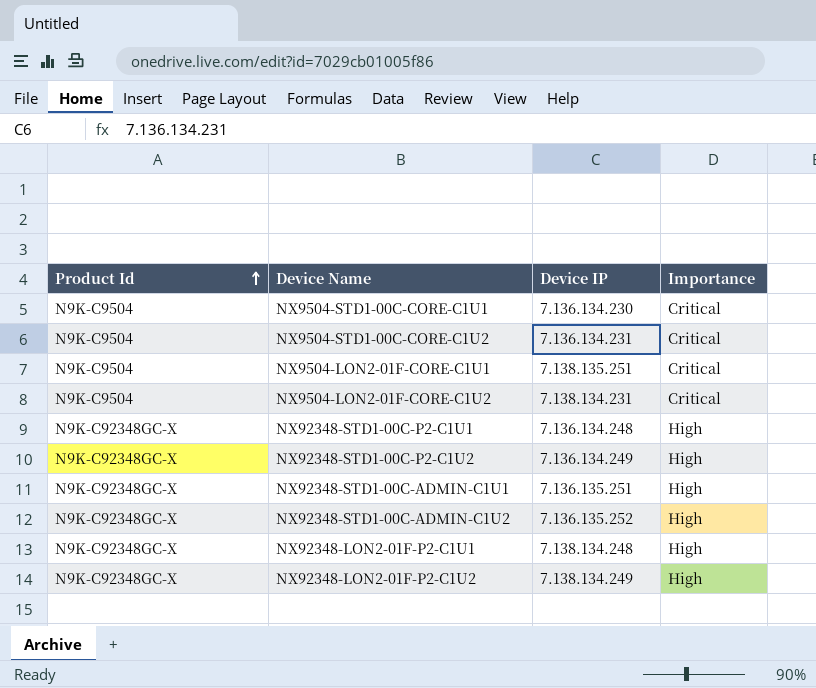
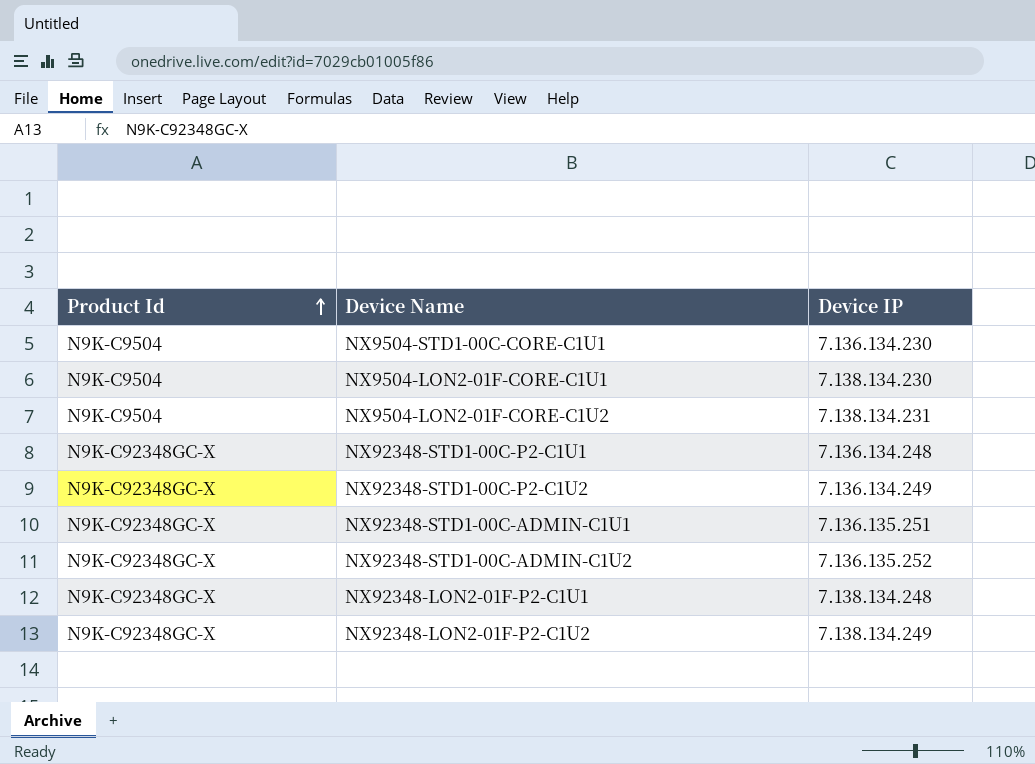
column Importance | position: 4 -> none
row NX9504-STD1-00C-CORE-C1U2: N9K-C9504 | 7.136.134.231 | Critical -> none
NX9504-LON2-01F-CORE-C1U1 | Device IP: 7.138.135.251 -> 7.138.134.230

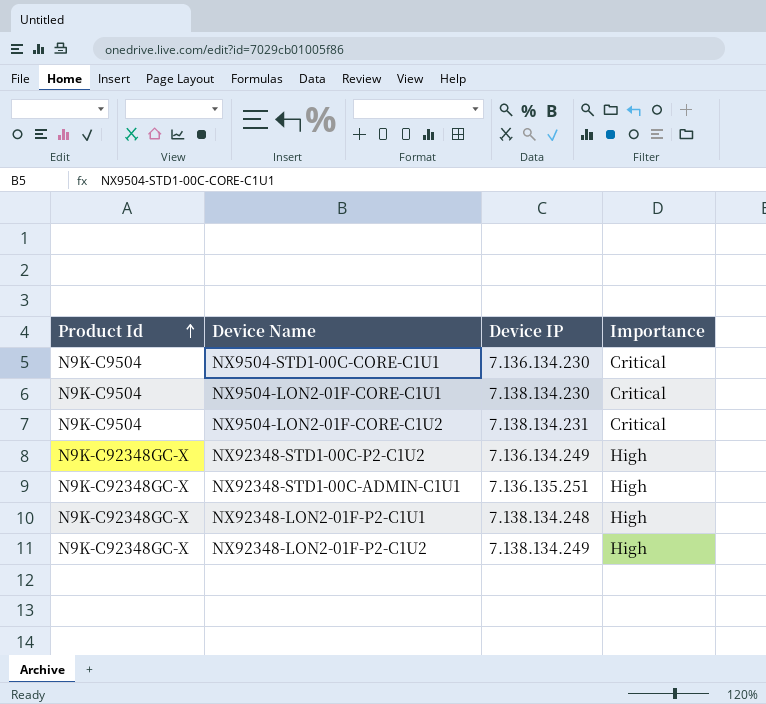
column Importance | position: none -> 4
row NX92348-STD1-00C-P2-C1U1: N9K-C92348GC-X | 7.136.134.248 -> none
row NX92348-STD1-00C-ADMIN-C1U2: N9K-C92348GC-X | 7.136.135.252 -> none

